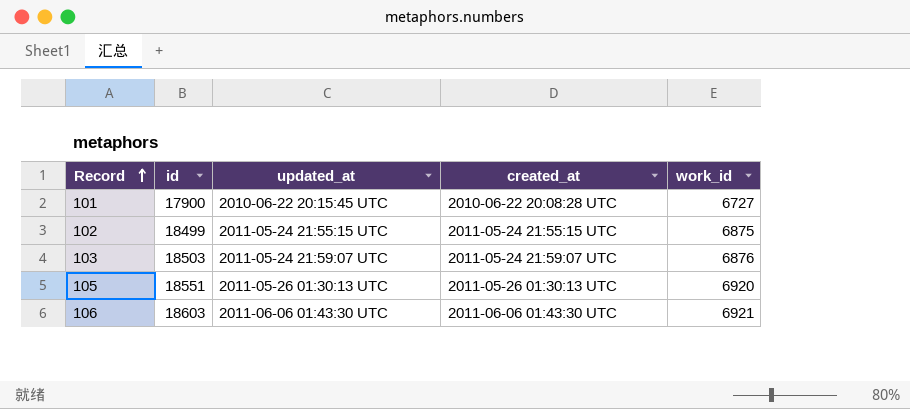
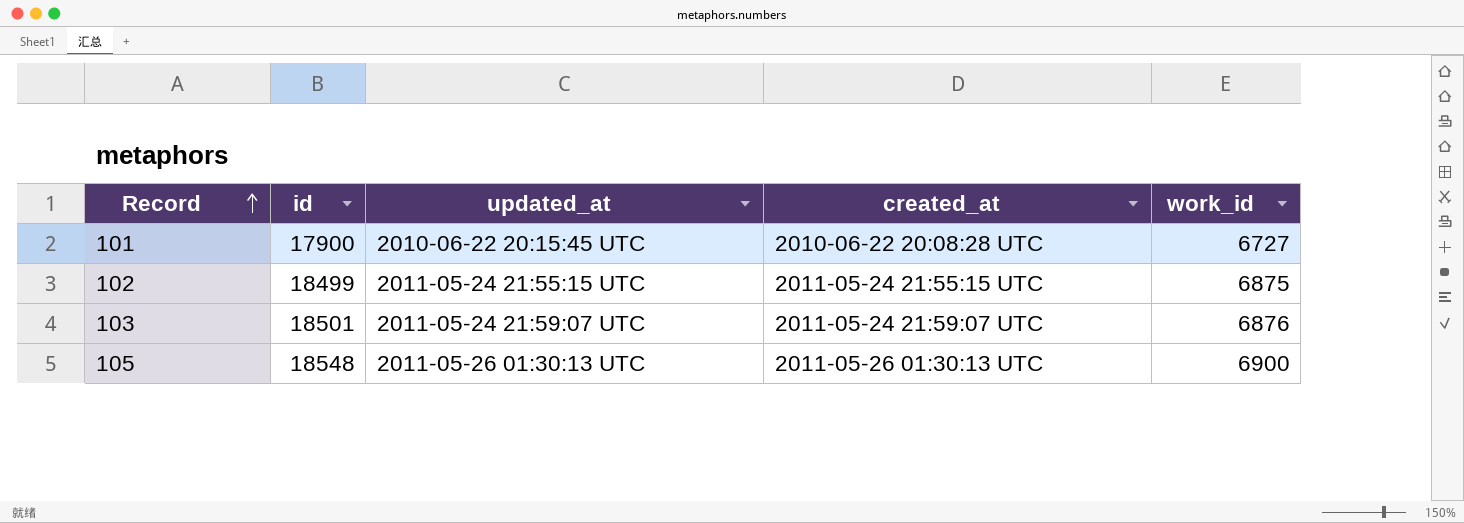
row 106: 18603 | 2011-06-06 01:43:30 UTC | 2011-06-06 01:43:30 UTC | 6921 -> none
103 | id: 18503 -> 18501
105 | id: 18551 -> 18548
105 | work_id: 6920 -> 6900

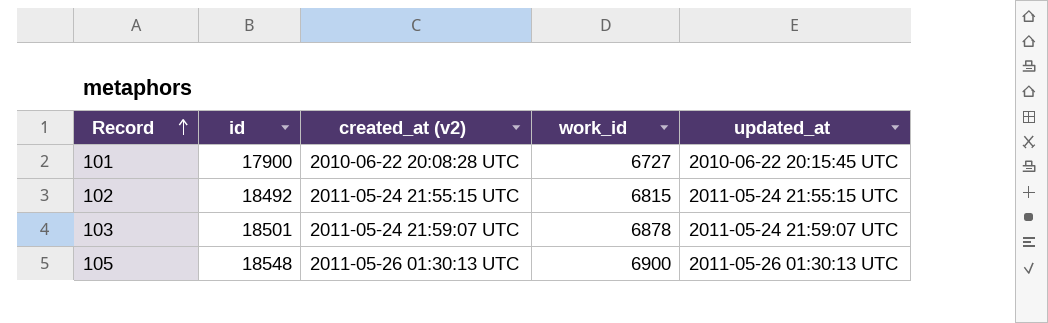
column name: created_at -> created_at (v2)
column updated_at | position: 3 -> 5
102 | id: 18499 -> 18492
102 | work_id: 6875 -> 6815
103 | work_id: 6876 -> 6878

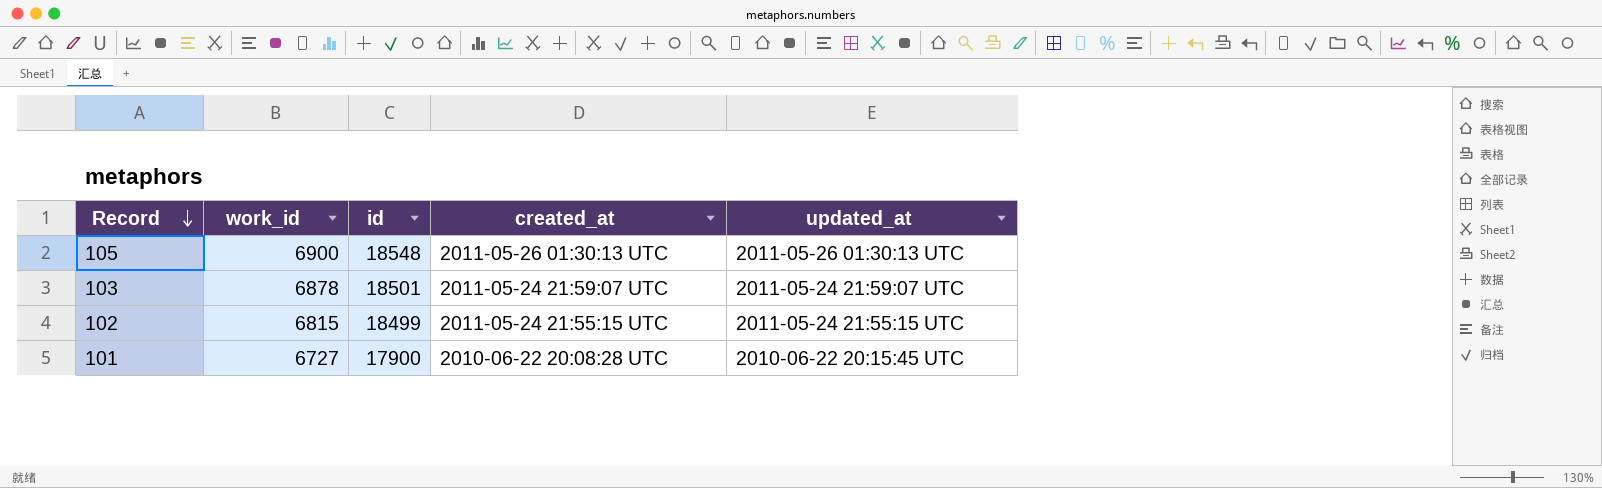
row order: Record ascending -> Record descending
column work_id | position: 4 -> 2
column name: created_at (v2) -> created_at
102 | id: 18492 -> 18499

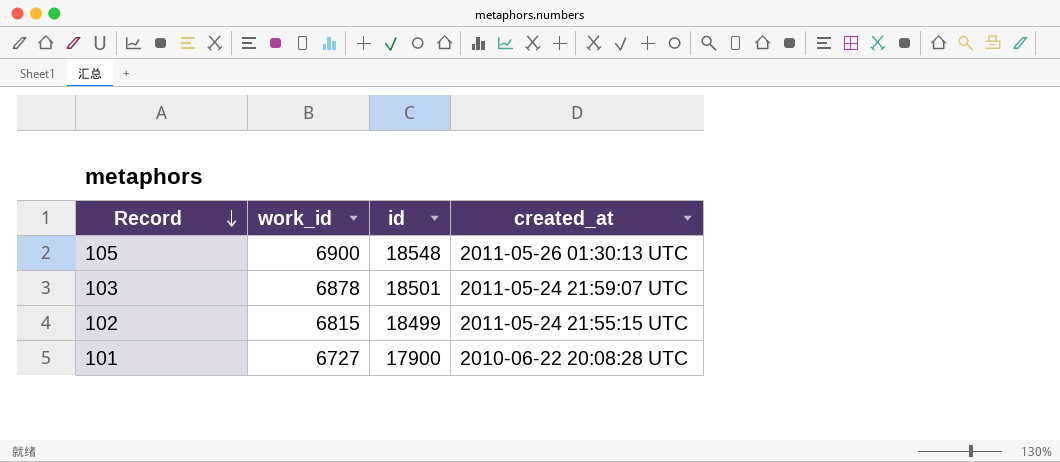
column updated_at | position: 5 -> none

